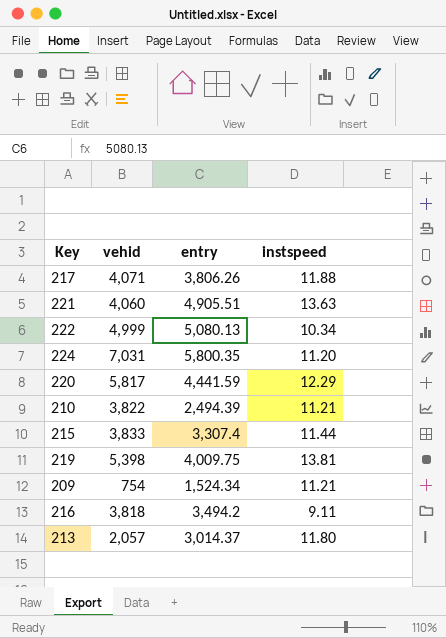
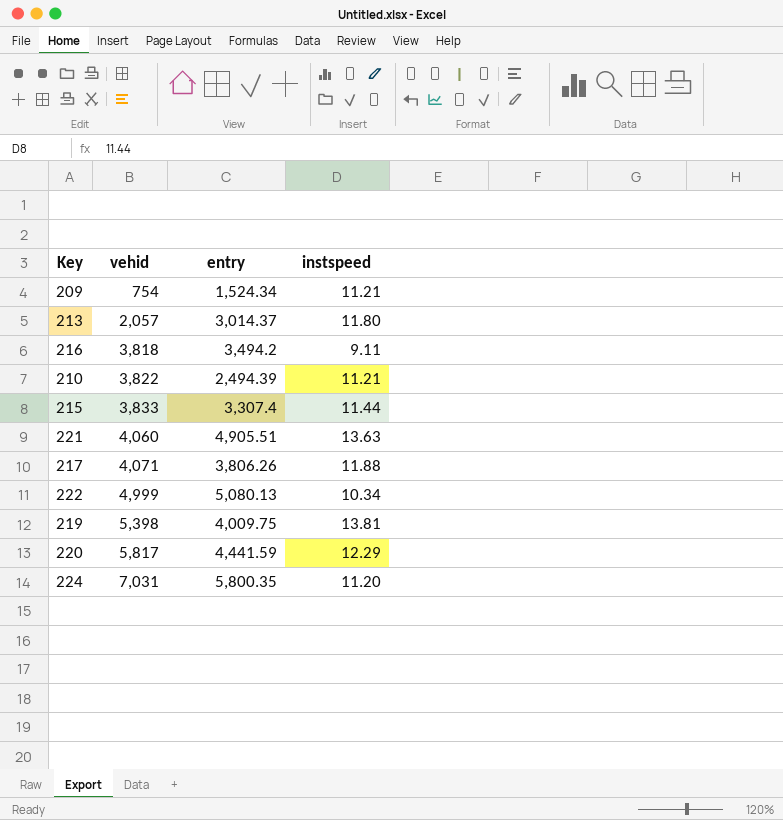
row order: none -> vehid ascending

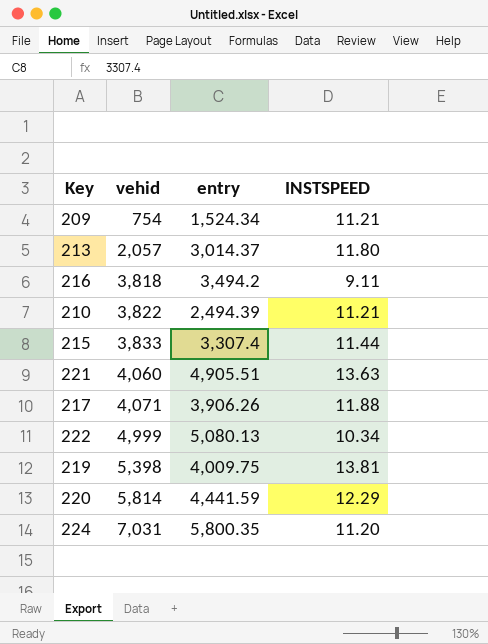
column name: instspeed -> INSTSPEED
217 | entry: 3,806.26 -> 3,906.26
220 | vehid: 5,817 -> 5,814

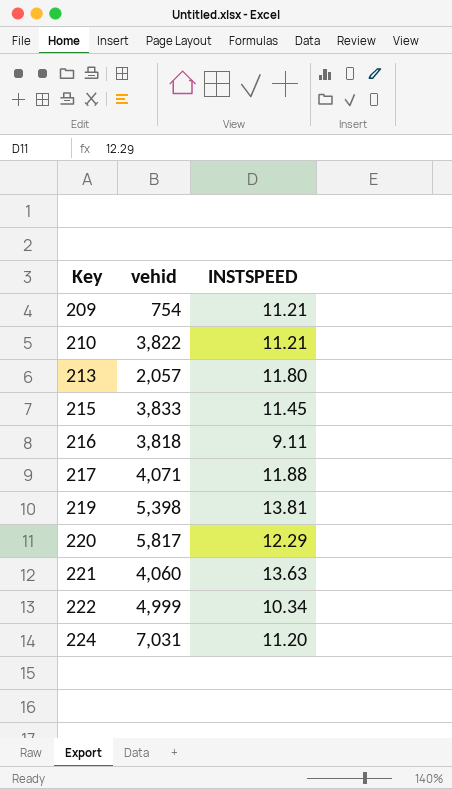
row order: vehid ascending -> Key ascending
column entry | position: 3 -> none
215 | INSTSPEED: 11.44 -> 11.45
220 | vehid: 5,814 -> 5,817

